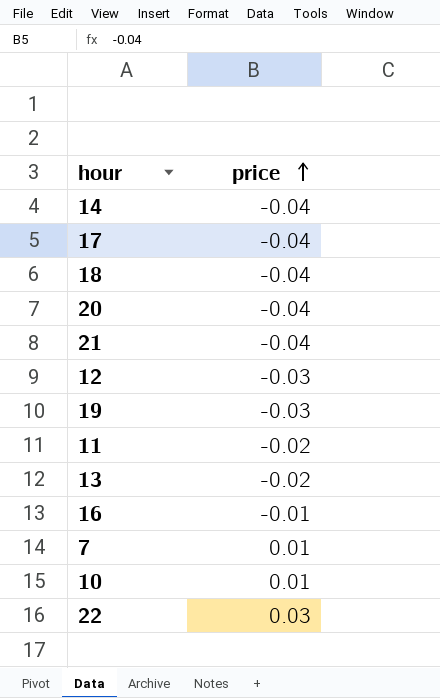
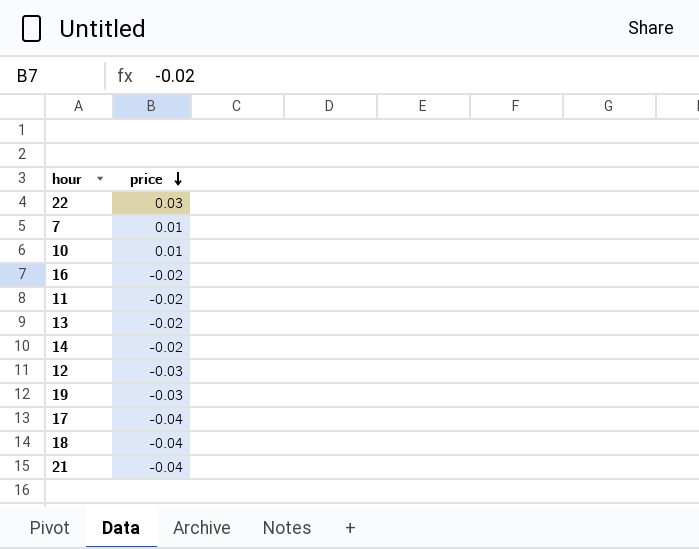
row order: price ascending -> price descending
row 20: -0.04 -> none
16 | price: -0.01 -> -0.02
14 | price: -0.04 -> -0.02

